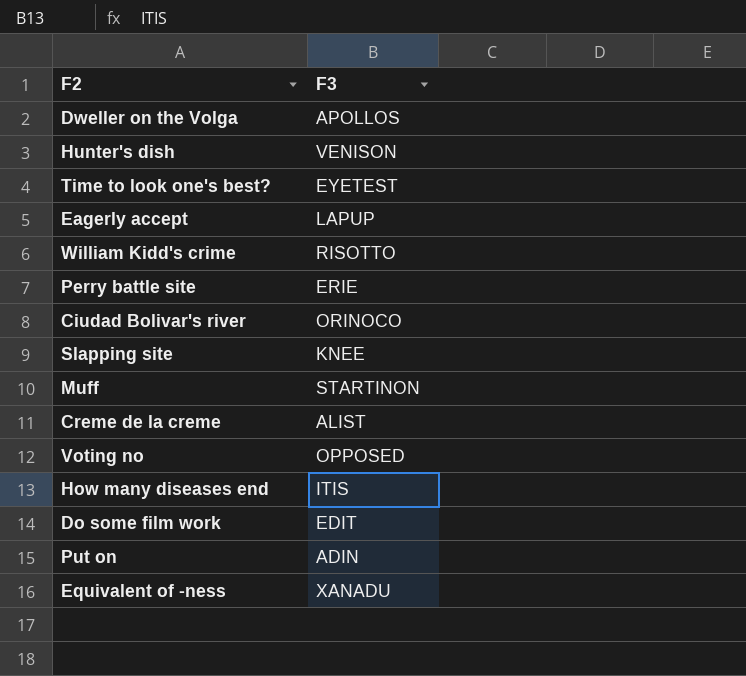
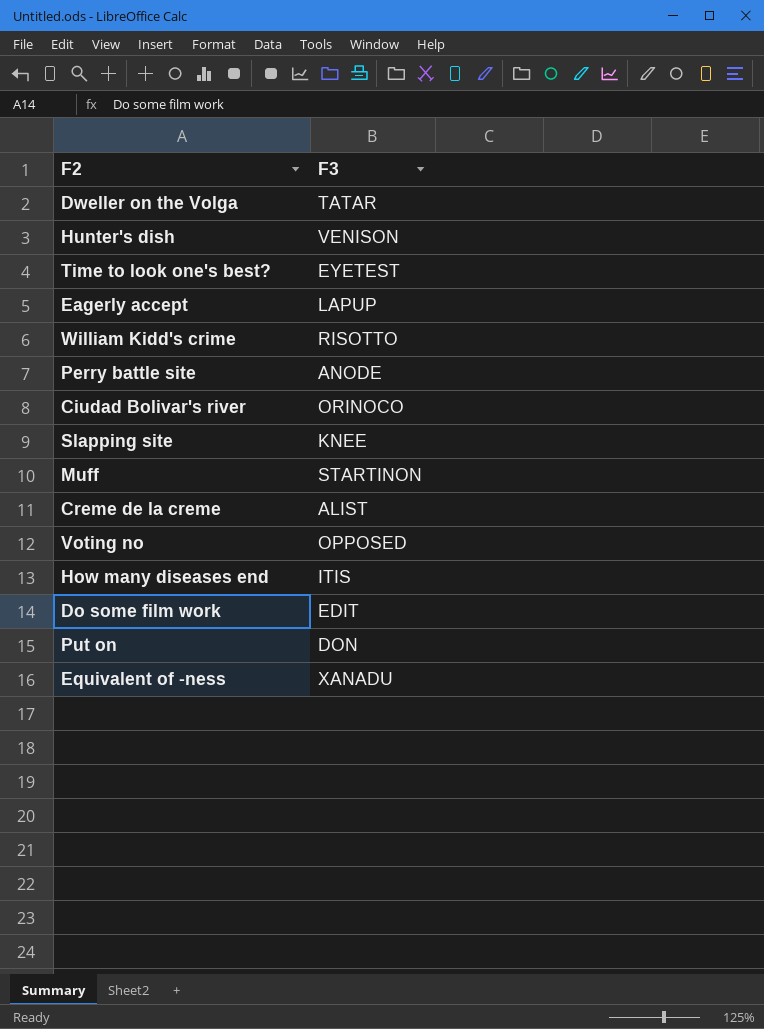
Dweller on the Volga | F3: APOLLOS -> TATAR
Perry battle site | F3: ERIE -> ANODE
Put on | F3: ADIN -> DON

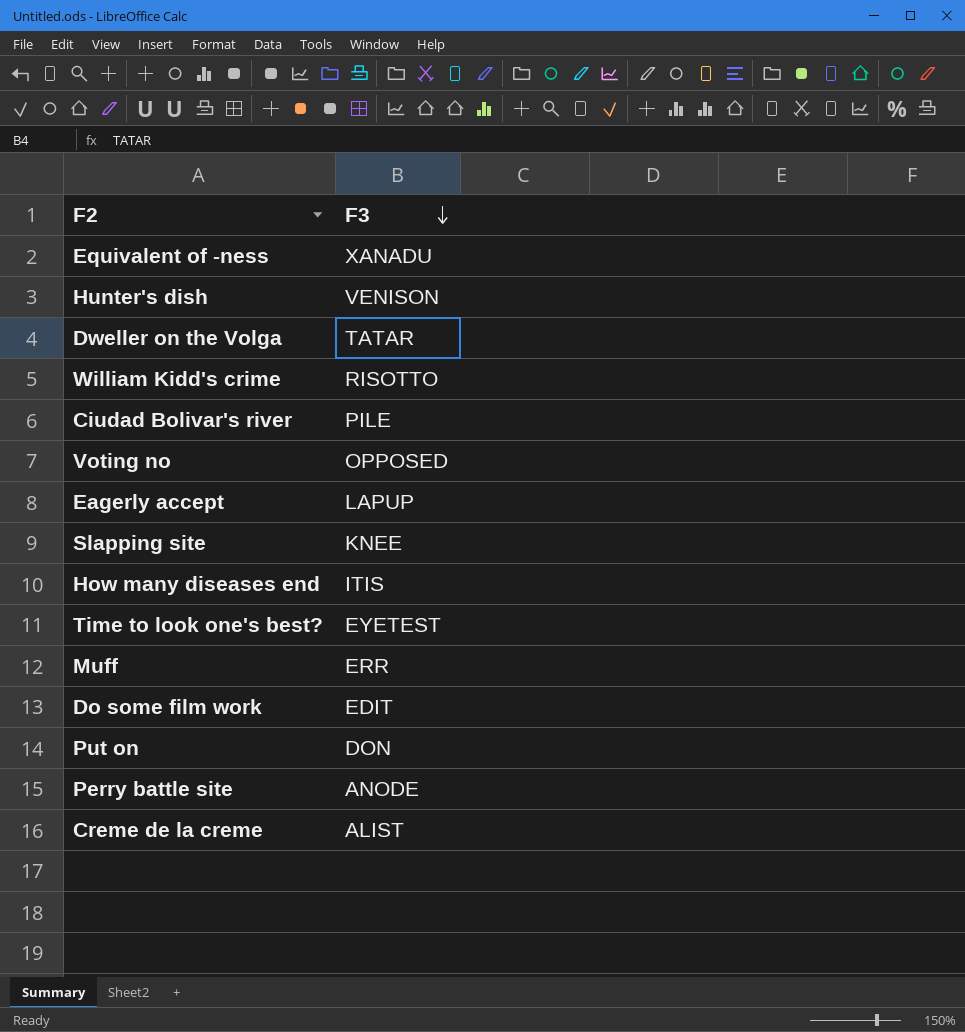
row order: none -> F3 descending
Ciudad Bolivar's river | F3: ORINOCO -> PILE
Muff | F3: STARTINON -> ERR

